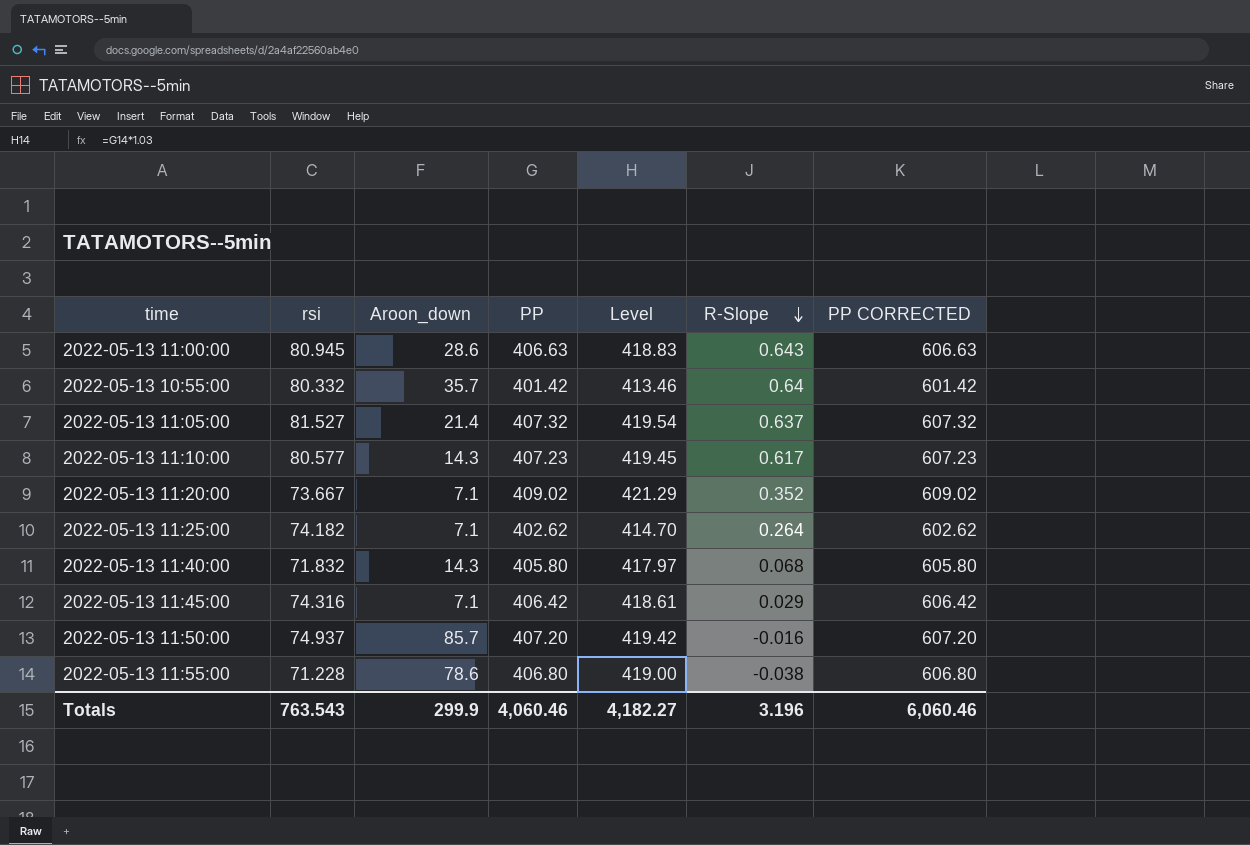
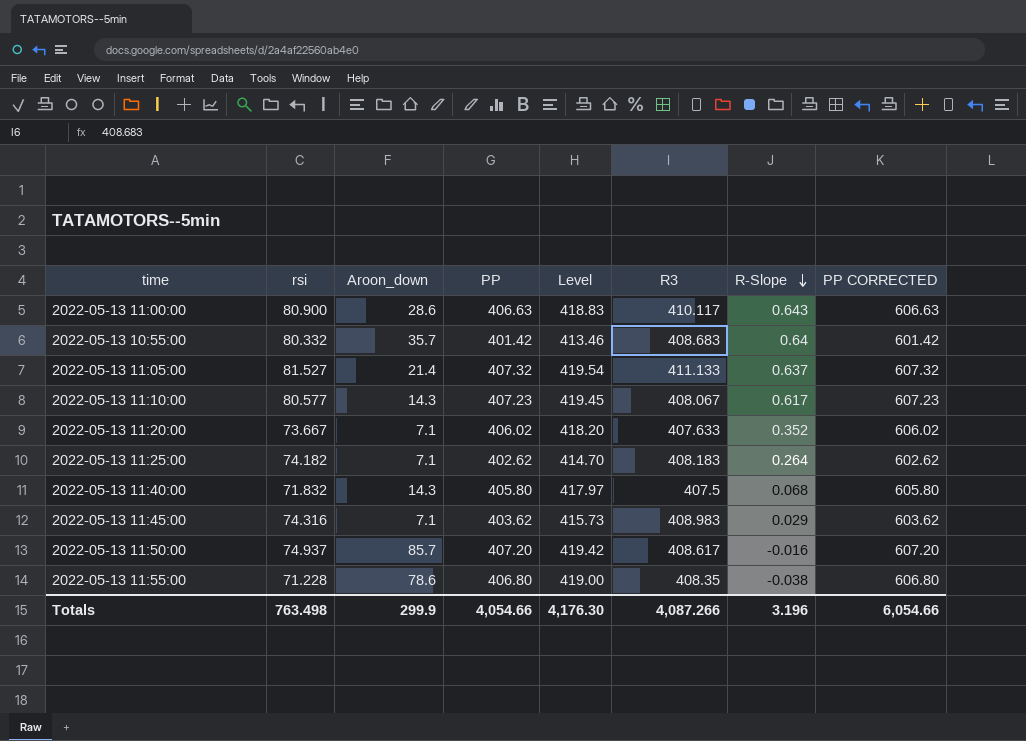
column R3 | position: none -> 6
2022-05-13 11:00:00 | rsi: 80.945 -> 80.900
2022-05-13 11:20:00 | PP: 409.02 -> 406.02
2022-05-13 11:20:00 | Level: 421.29 -> 418.20
2022-05-13 11:20:00 | PP CORRECTED: 609.02 -> 606.02
2022-05-13 11:45:00 | PP: 406.42 -> 403.62
2022-05-13 11:45:00 | Level: 418.61 -> 415.73
2022-05-13 11:45:00 | PP CORRECTED: 606.42 -> 603.62
Totals | rsi: 763.543 -> 763.498
Totals | PP: 4,060.46 -> 4,054.66
Totals | Level: 4,182.27 -> 4,176.30
Totals | PP CORRECTED: 6,060.46 -> 6,054.66

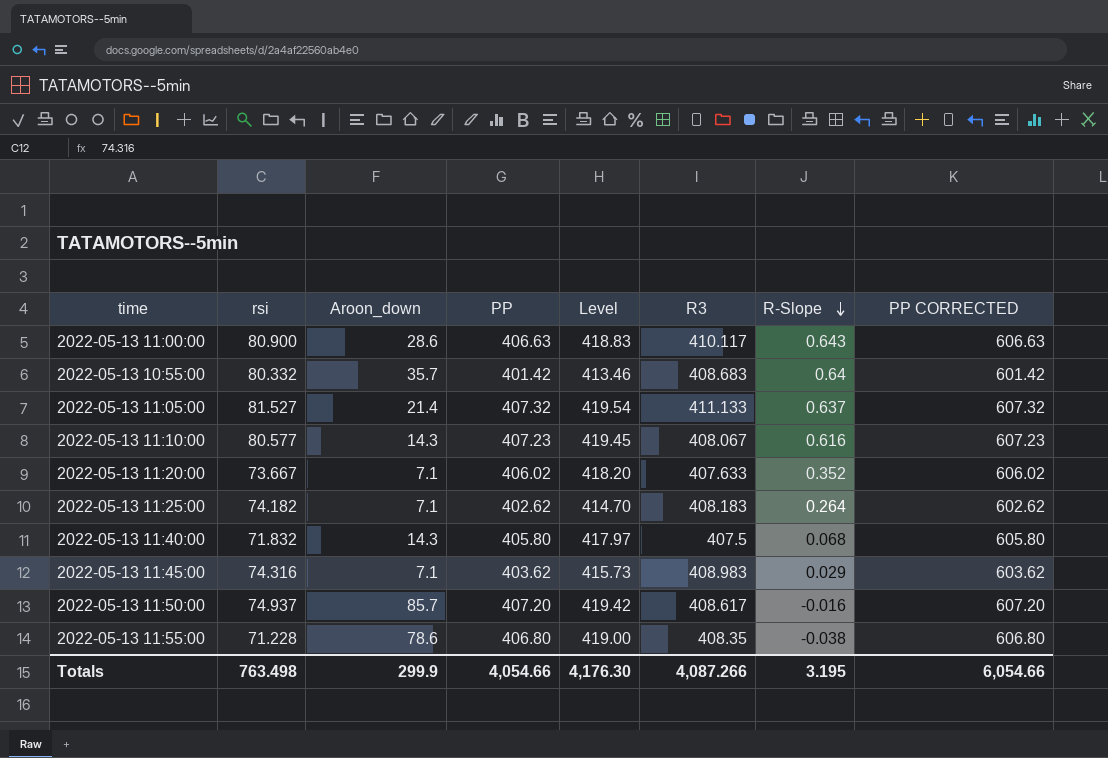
2022-05-13 11:10:00 | R-Slope: 0.617 -> 0.616
Totals | R-Slope: 3.196 -> 3.195

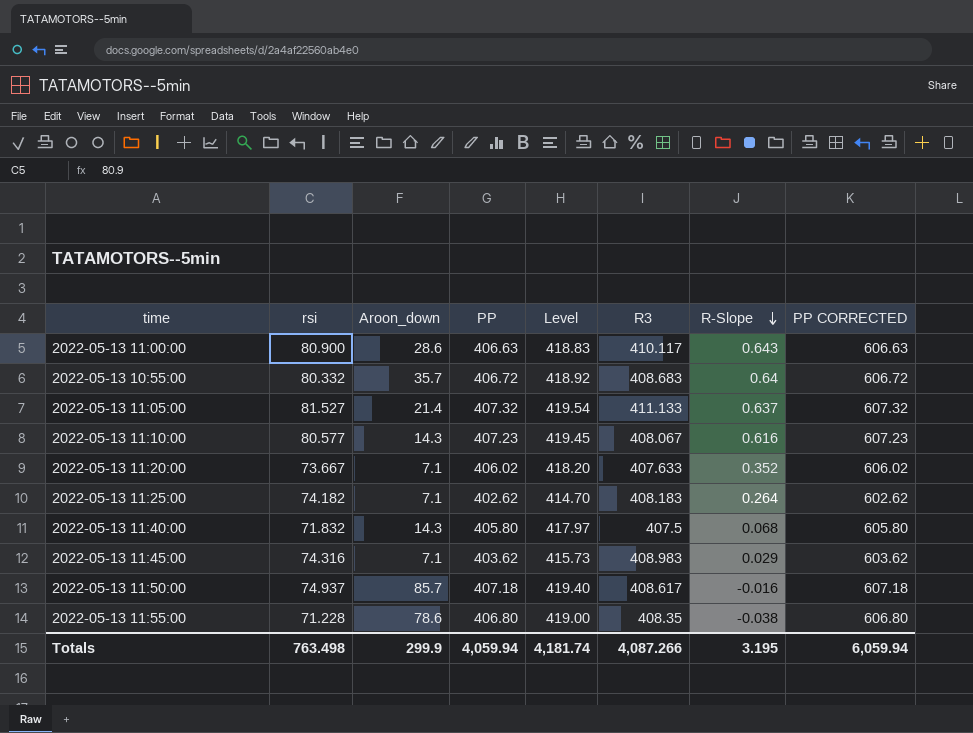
2022-05-13 10:55:00 | PP: 401.42 -> 406.72
2022-05-13 10:55:00 | Level: 413.46 -> 418.92
2022-05-13 10:55:00 | PP CORRECTED: 601.42 -> 606.72
2022-05-13 11:50:00 | PP: 407.20 -> 407.18
2022-05-13 11:50:00 | Level: 419.42 -> 419.40
2022-05-13 11:50:00 | PP CORRECTED: 607.20 -> 607.18
Totals | PP: 4,054.66 -> 4,059.94
Totals | Level: 4,176.30 -> 4,181.74
Totals | PP CORRECTED: 6,054.66 -> 6,059.94

